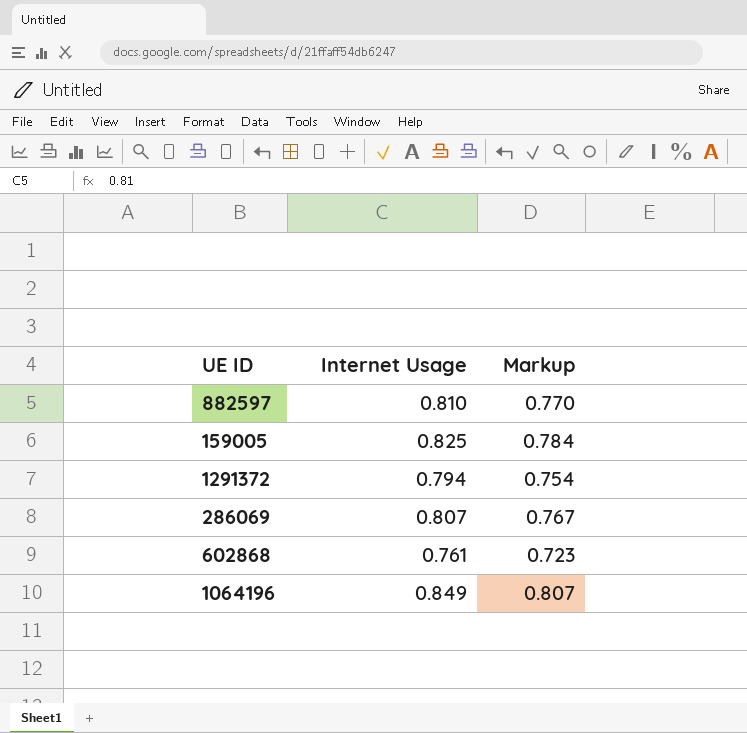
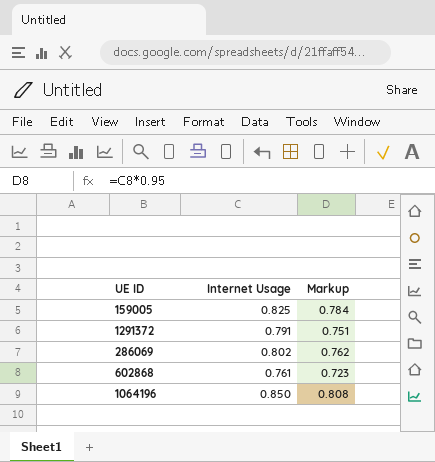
row 882597: 0.810 | 0.770 -> none
1291372 | Internet Usage: 0.794 -> 0.791
1291372 | Markup: 0.754 -> 0.751
286069 | Internet Usage: 0.807 -> 0.802
286069 | Markup: 0.767 -> 0.762
1064196 | Internet Usage: 0.849 -> 0.850
1064196 | Markup: 0.807 -> 0.808

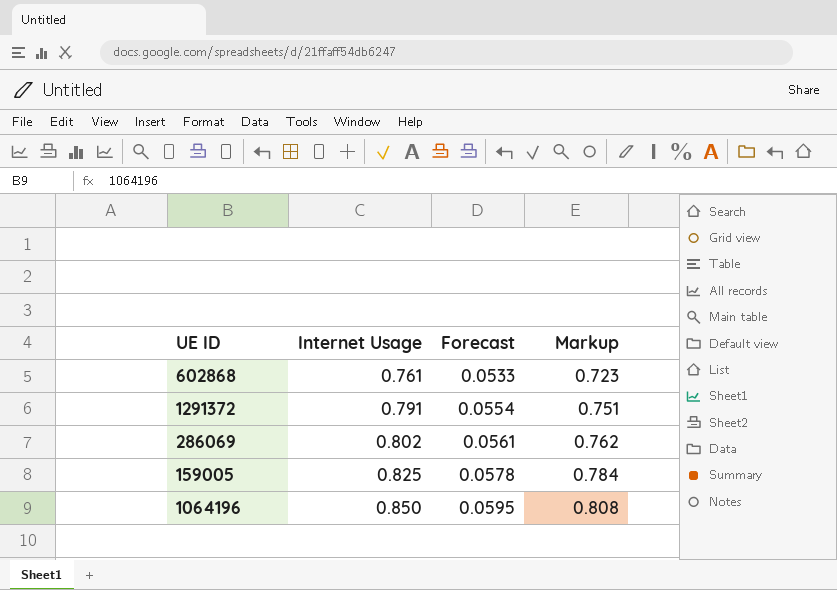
row order: none -> Internet Usage ascending
column Forecast | formula: none -> [Internet Usage] * 0.07

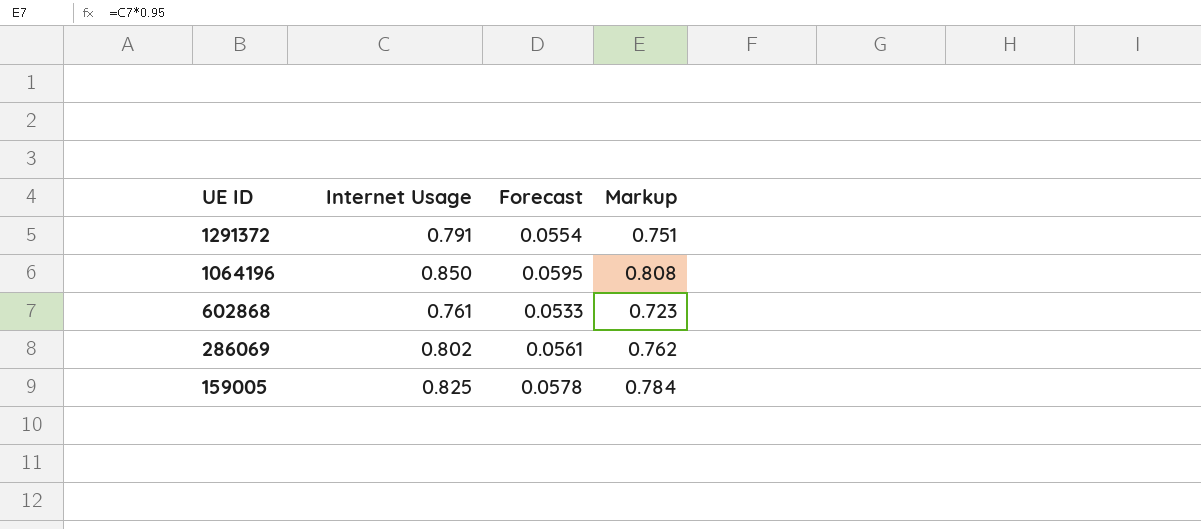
row order: Internet Usage ascending -> UE ID descending

